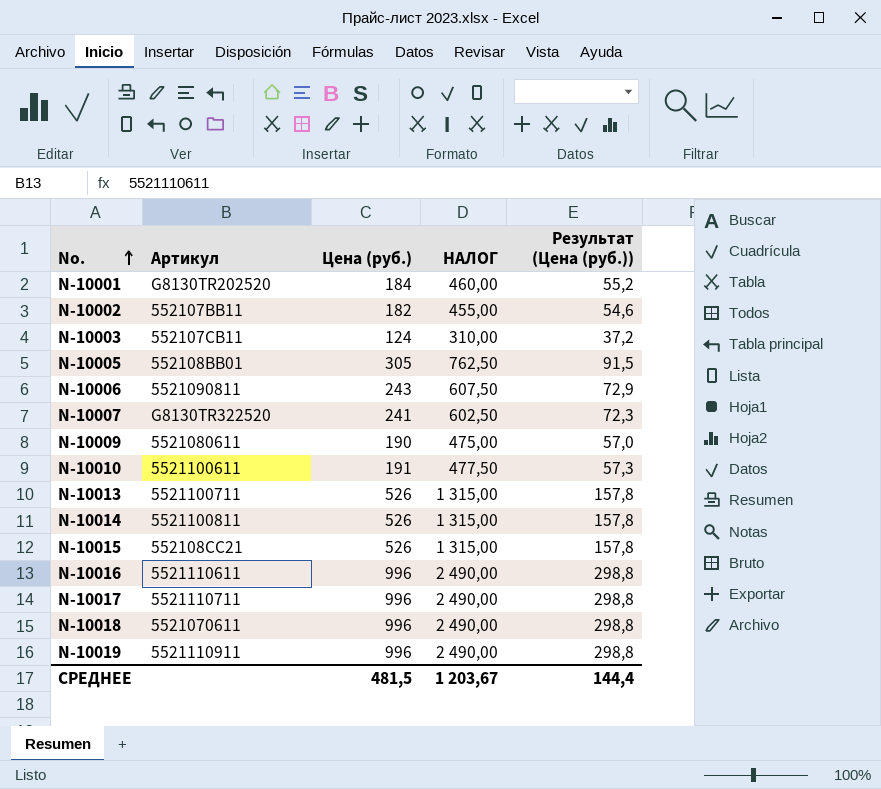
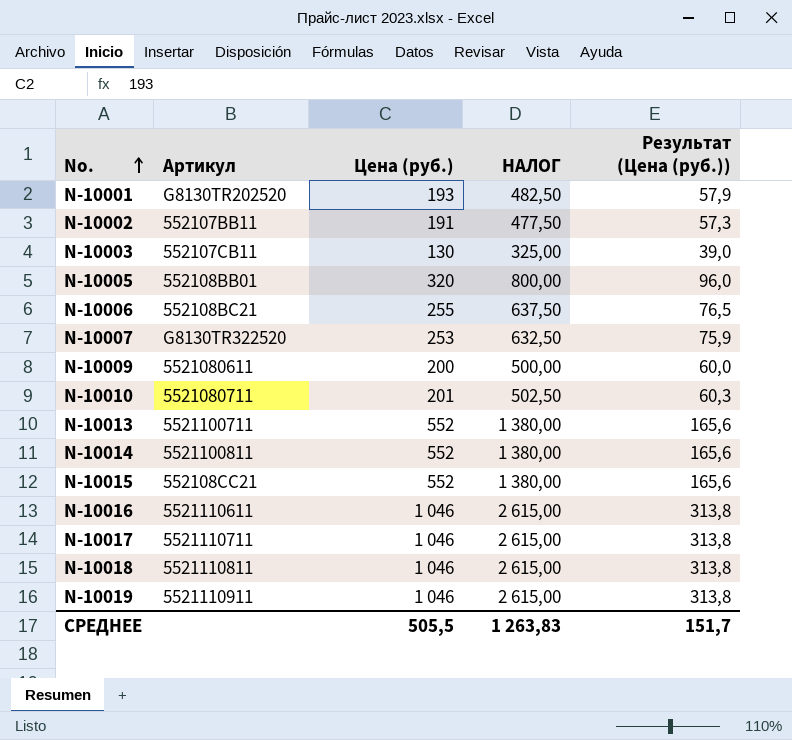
N-10001 | Цена (руб.): 184 -> 193
N-10001 | НАЛОГ: 460,00 -> 482,50
N-10001 | Результат (Цена (руб.)): 55,2 -> 57,9
N-10002 | Цена (руб.): 182 -> 191
N-10002 | НАЛОГ: 455,00 -> 477,50
N-10002 | Результат (Цена (руб.)): 54,6 -> 57,3
N-10003 | Цена (руб.): 124 -> 130
N-10003 | НАЛОГ: 310,00 -> 325,00
N-10003 | Результат (Цена (руб.)): 37,2 -> 39,0
N-10005 | Цена (руб.): 305 -> 320
N-10005 | НАЛОГ: 762,50 -> 800,00
N-10005 | Результат (Цена (руб.)): 91,5 -> 96,0
N-10006 | Артикул: 5521090811 -> 552108BC21
N-10006 | Цена (руб.): 243 -> 255
N-10006 | НАЛОГ: 607,50 -> 637,50
N-10006 | Результат (Цена (руб.)): 72,9 -> 76,5
N-10007 | Цена (руб.): 241 -> 253
N-10007 | НАЛОГ: 602,50 -> 632,50
N-10007 | Результат (Цена (руб.)): 72,3 -> 75,9
N-10009 | Цена (руб.): 190 -> 200
N-10009 | НАЛОГ: 475,00 -> 500,00
N-10009 | Результат (Цена (руб.)): 57,0 -> 60,0
N-10010 | Артикул: 5521100611 -> 5521080711
N-10010 | Цена (руб.): 191 -> 201
N-10010 | НАЛОГ: 477,50 -> 502,50
N-10010 | Результат (Цена (руб.)): 57,3 -> 60,3
N-10013 | Цена (руб.): 526 -> 552
N-10013 | НАЛОГ: 1 315,00 -> 1 380,00
N-10013 | Результат (Цена (руб.)): 157,8 -> 165,6
N-10014 | Цена (руб.): 526 -> 552
N-10014 | НАЛОГ: 1 315,00 -> 1 380,00
N-10014 | Результат (Цена (руб.)): 157,8 -> 165,6
N-10015 | Цена (руб.): 526 -> 552
N-10015 | НАЛОГ: 1 315,00 -> 1 380,00
N-10015 | Результат (Цена (руб.)): 157,8 -> 165,6
N-10016 | Цена (руб.): 996 -> 1 046
N-10016 | НАЛОГ: 2 490,00 -> 2 615,00
N-10016 | Результат (Цена (руб.)): 298,8 -> 313,8
N-10017 | Цена (руб.): 996 -> 1 046
N-10017 | НАЛОГ: 2 490,00 -> 2 615,00
N-10017 | Результат (Цена (руб.)): 298,8 -> 313,8
N-10018 | Артикул: 5521070611 -> 5521110811
N-10018 | Цена (руб.): 996 -> 1 046
N-10018 | НАЛОГ: 2 490,00 -> 2 615,00
N-10018 | Результат (Цена (руб.)): 298,8 -> 313,8
N-10019 | Цена (руб.): 996 -> 1 046
N-10019 | НАЛОГ: 2 490,00 -> 2 615,00
N-10019 | Результат (Цена (руб.)): 298,8 -> 313,8
СРЕДНЕЕ | Цена (руб.): 481,5 -> 505,5
СРЕДНЕЕ | НАЛОГ: 1 203,67 -> 1 263,83
СРЕДНЕЕ | Результат (Цена (руб.)): 144,4 -> 151,7

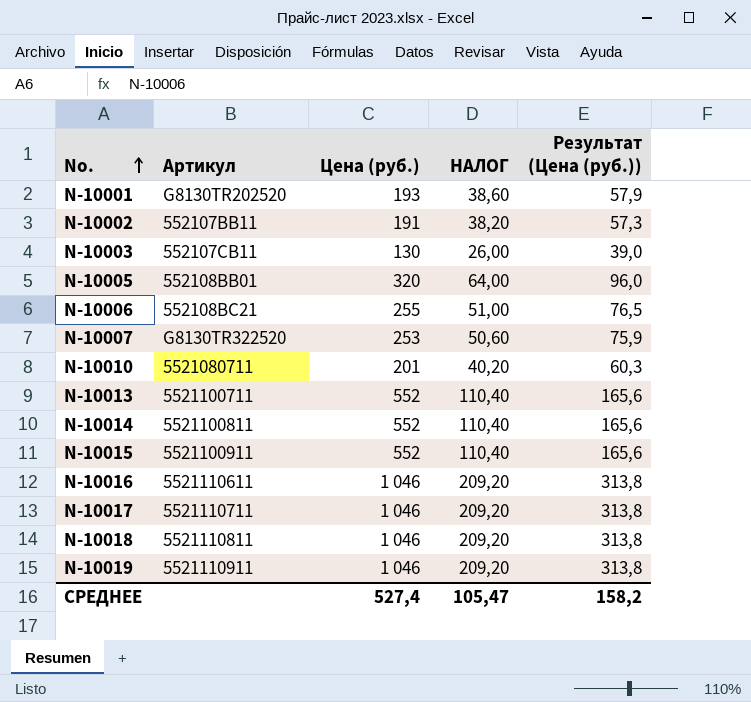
column НАЛОГ | formula: [Цена (руб.)] * 2,5 -> [Цена (руб.)] * 0,2
row N-10009: 5521080611 | 200 | 500,00 | 60,0 -> none
N-10015 | Артикул: 552108CC21 -> 5521100911
СРЕДНЕЕ | Цена (руб.): 505,5 -> 527,4
СРЕДНЕЕ | НАЛОГ: 1 263,83 -> 105,47
СРЕДНЕЕ | Результат (Цена (руб.)): 151,7 -> 158,2

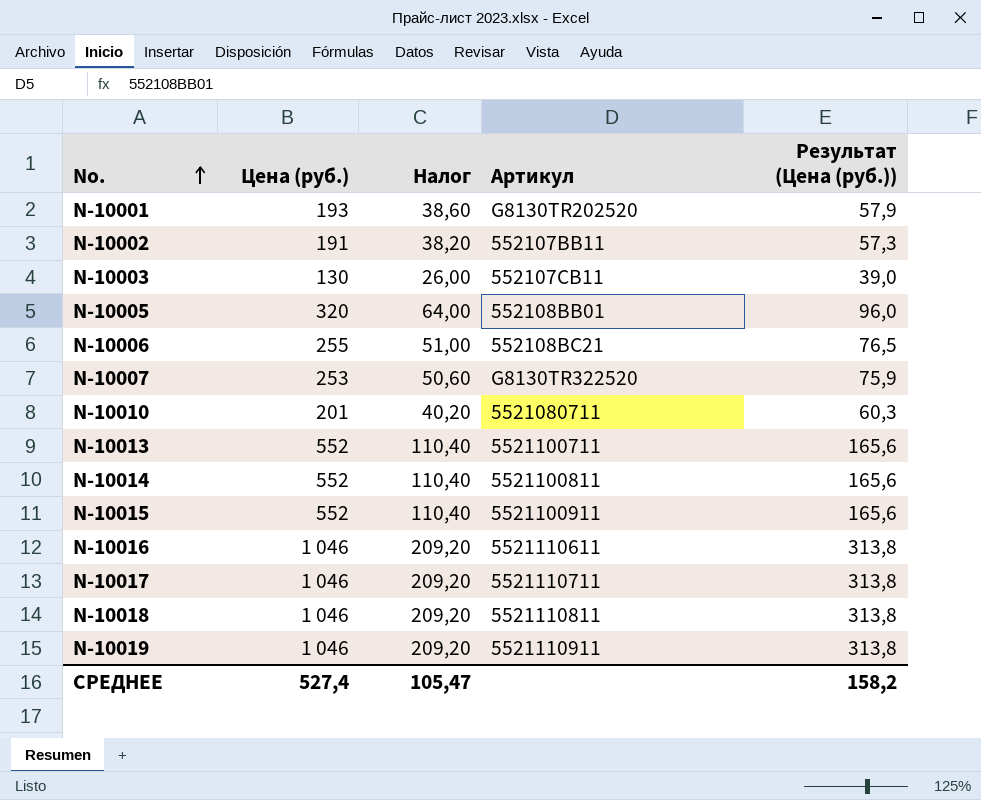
column name: НАЛОГ -> Налог
column Артикул | position: 2 -> 4

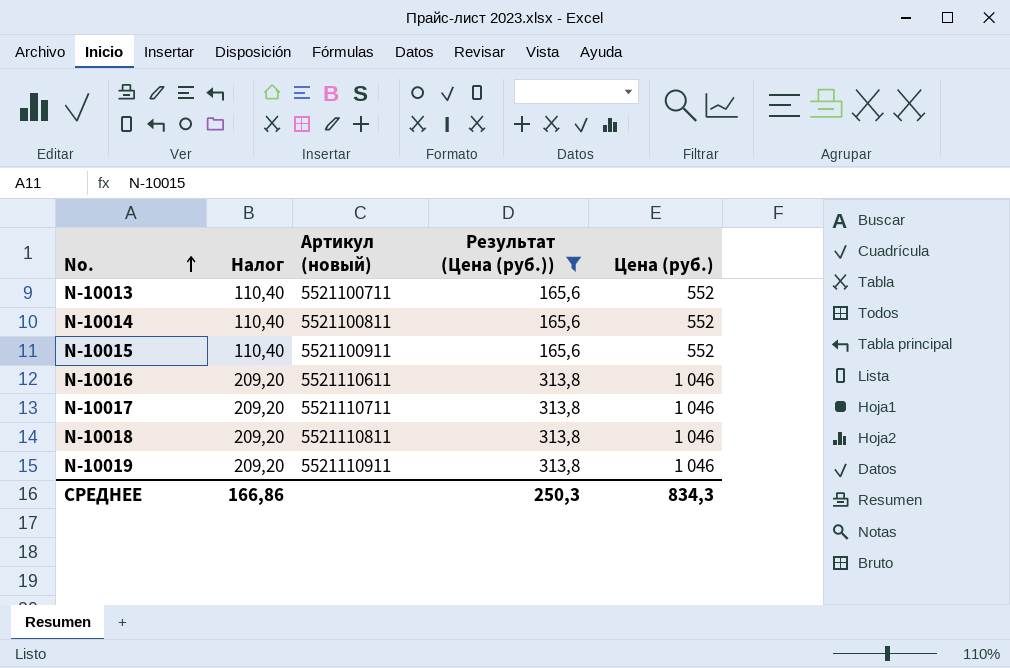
filter: none -> Результат (Цена (руб.)) >= 165,6
column name: Артикул -> Артикул (новый)
column Цена (руб.) | position: 2 -> 5
СРЕДНЕЕ | Налог: 105,47 -> 166,86
СРЕДНЕЕ | Результат (Цена (руб.)): 158,2 -> 250,3
СРЕДНЕЕ | Цена (руб.): 527,4 -> 834,3

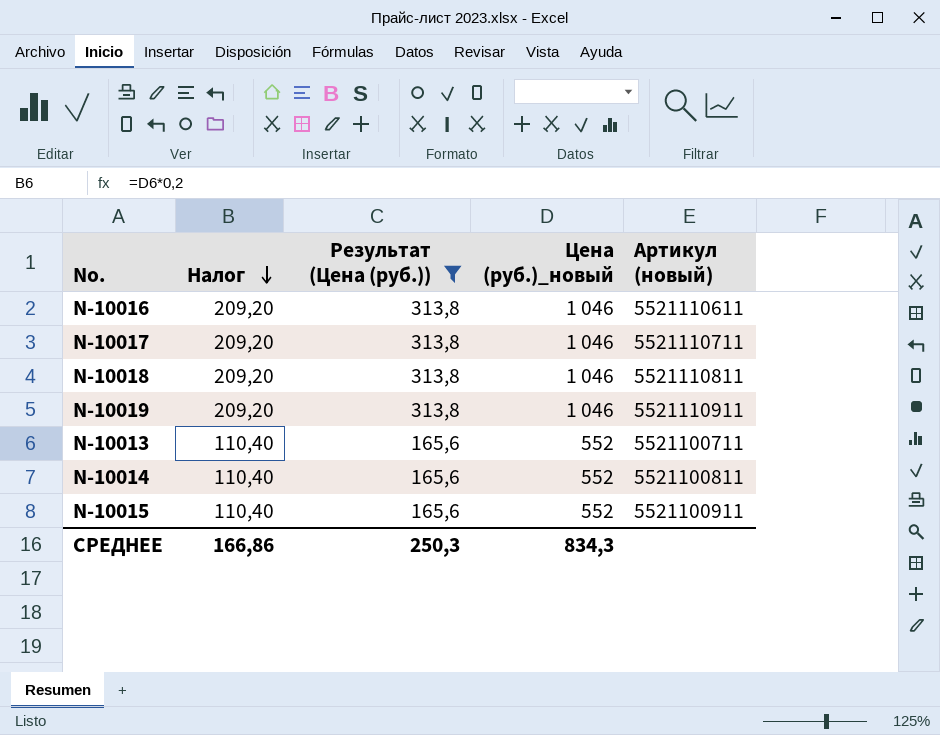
row order: No. ascending -> Налог descending
column name: Цена (руб.) -> Цена (руб.)_новый
column Артикул (новый) | position: 3 -> 5

